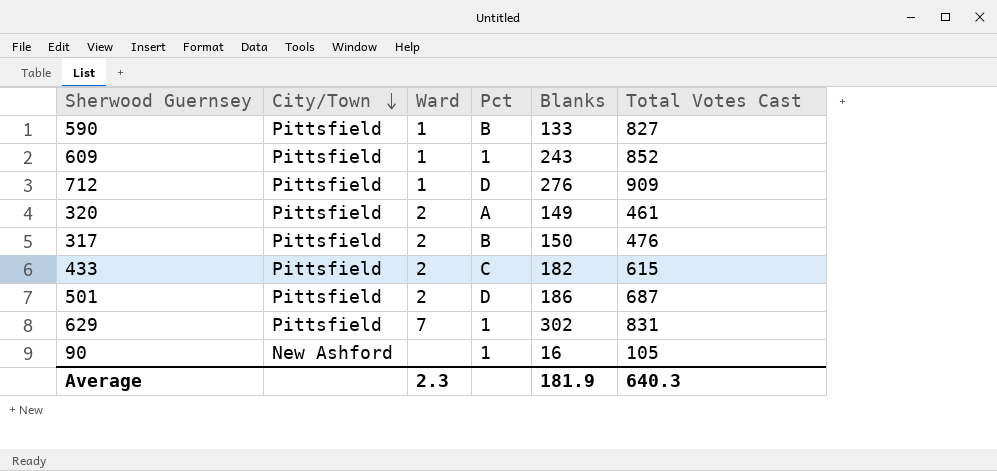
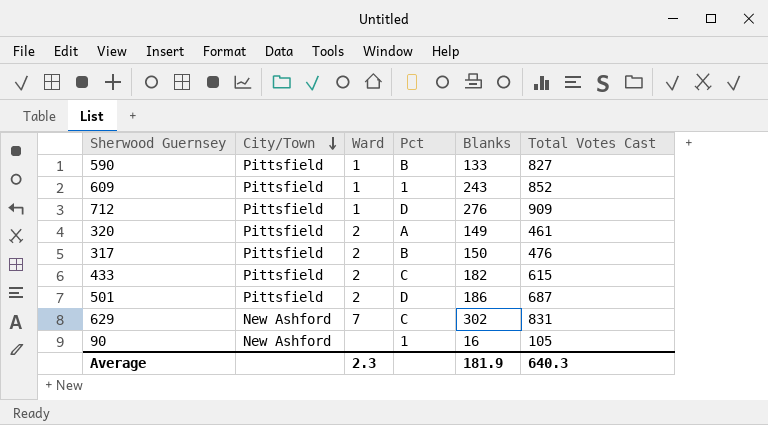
629 | City/Town: Pittsfield -> New Ashford
629 | Pct: 1 -> C

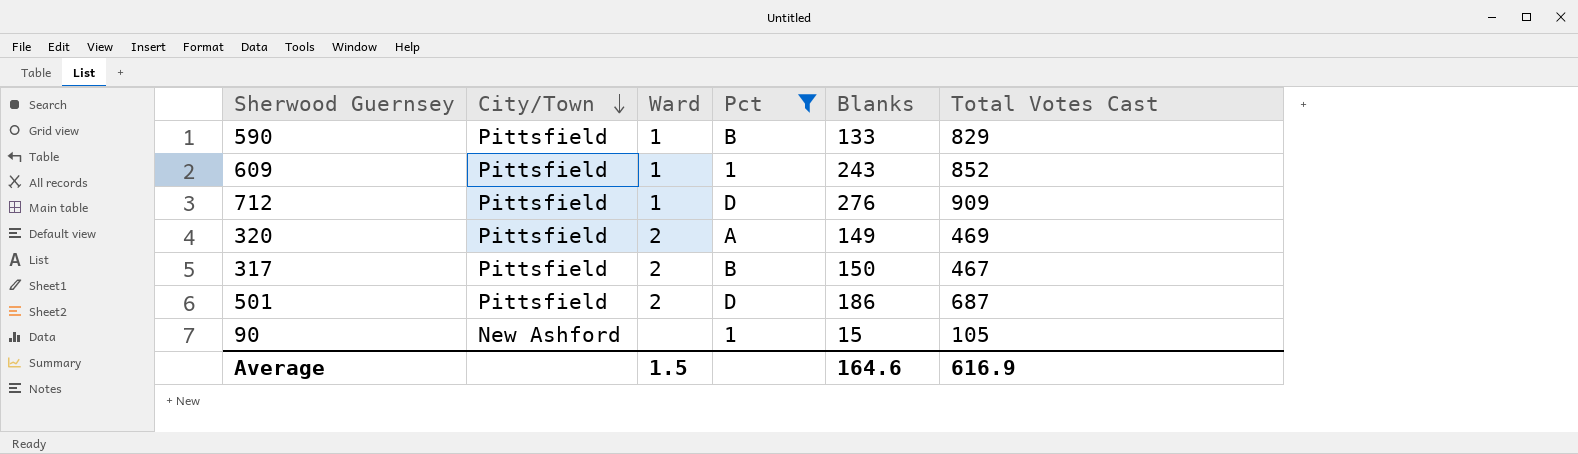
filter: none -> Pct != C
590 | Total Votes Cast: 827 -> 829
320 | Total Votes Cast: 461 -> 469
317 | Total Votes Cast: 476 -> 467
90 | Blanks: 16 -> 15
Average | Ward: 2.3 -> 1.5
Average | Blanks: 181.9 -> 164.6
Average | Total Votes Cast: 640.3 -> 616.9

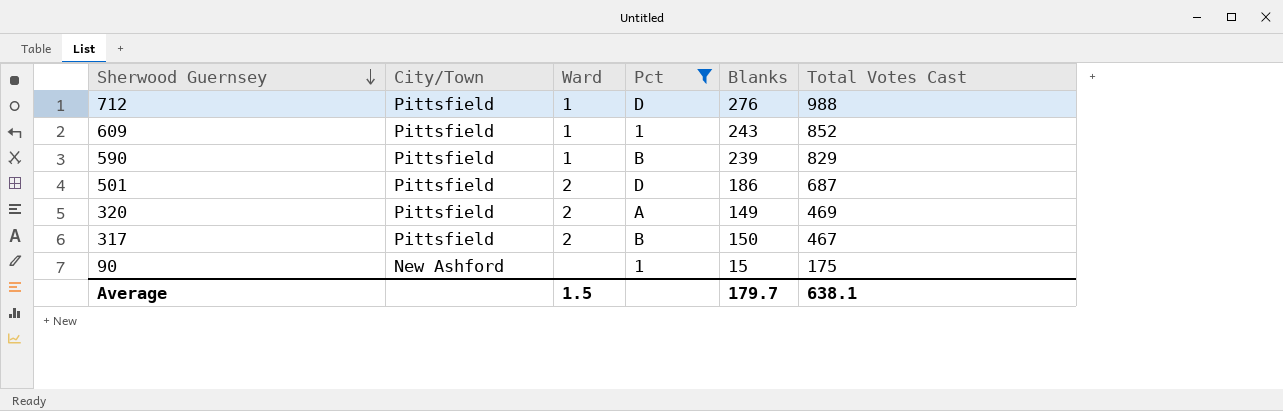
row order: City/Town descending -> Sherwood Guernsey descending
712 | Total Votes Cast: 909 -> 988
590 | Blanks: 133 -> 239
90 | Total Votes Cast: 105 -> 175
Average | Blanks: 164.6 -> 179.7
Average | Total Votes Cast: 616.9 -> 638.1

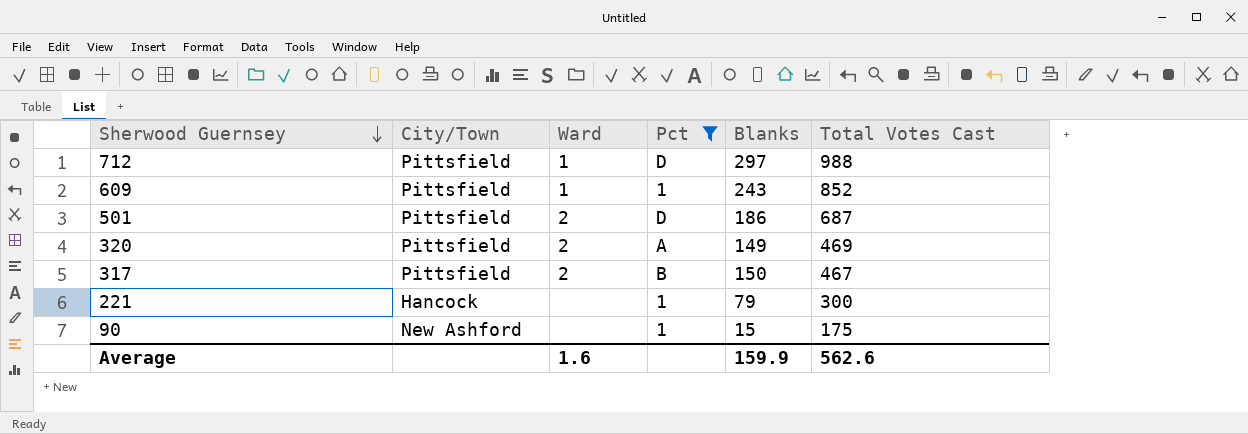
row 590: Pittsfield | 1 | B | 239 | 829 -> none
712 | Blanks: 276 -> 297
row 221: none -> Hancock | none | 1 | 79 | 300
Average | Ward: 1.5 -> 1.6
Average | Blanks: 179.7 -> 159.9
Average | Total Votes Cast: 638.1 -> 562.6

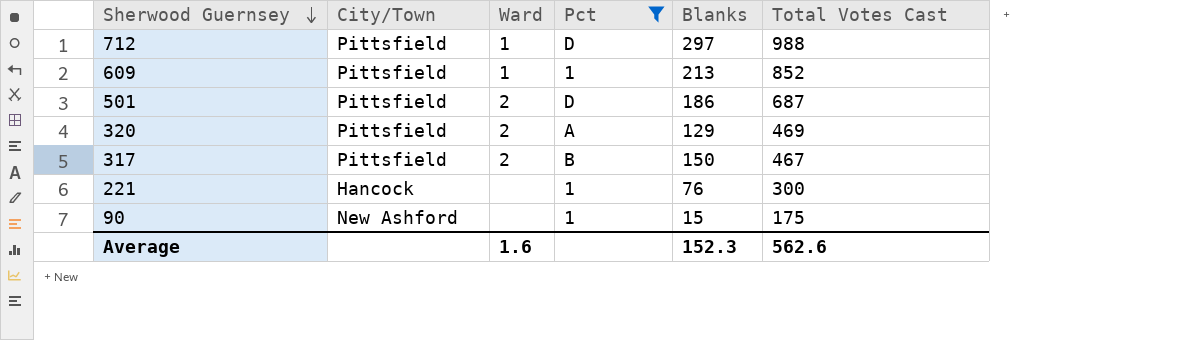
609 | Blanks: 243 -> 213
320 | Blanks: 149 -> 129
221 | Blanks: 79 -> 76
Average | Blanks: 159.9 -> 152.3

